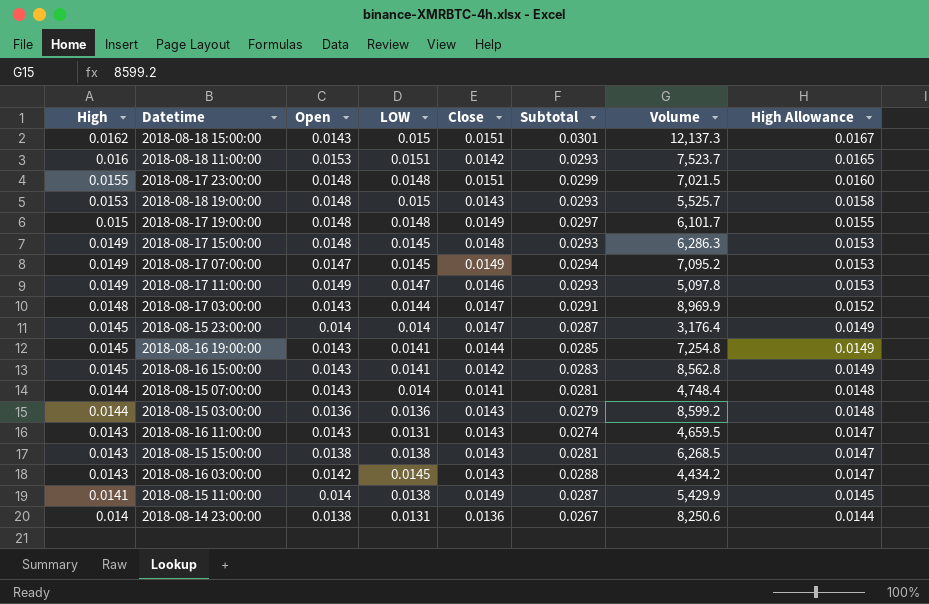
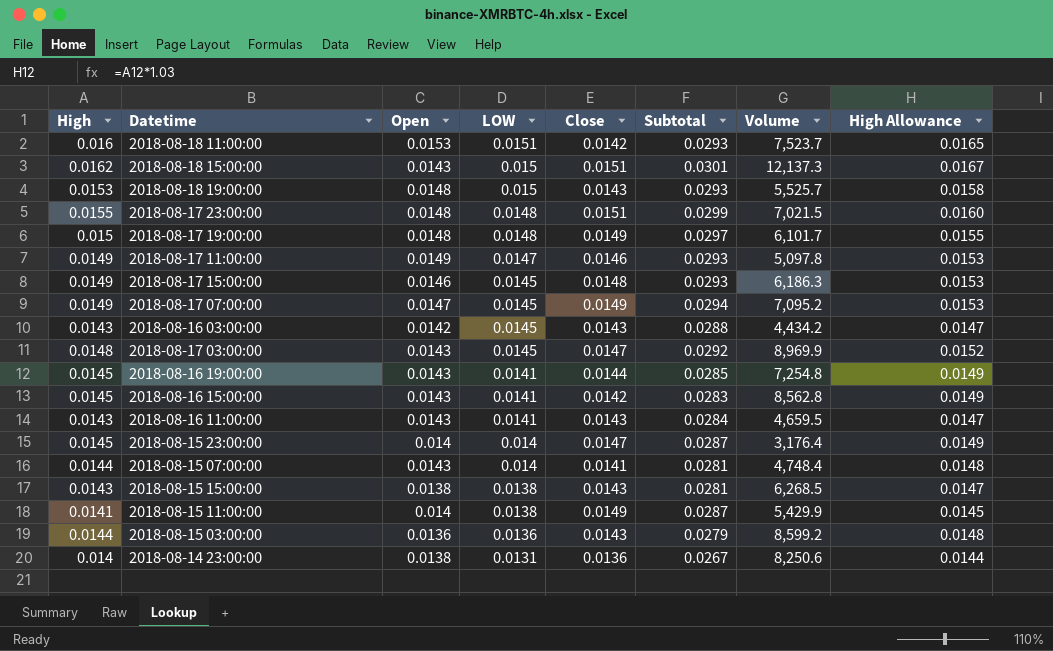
row order: High descending -> LOW descending
2018-08-17 15:00:00 | Open: 0.0148 -> 0.0146
2018-08-17 15:00:00 | Volume: 6,286.3 -> 6,186.3
2018-08-17 03:00:00 | LOW: 0.0144 -> 0.0145
2018-08-17 03:00:00 | Subtotal: 0.0291 -> 0.0292
2018-08-16 11:00:00 | LOW: 0.0131 -> 0.0141
2018-08-16 11:00:00 | Subtotal: 0.0274 -> 0.0284

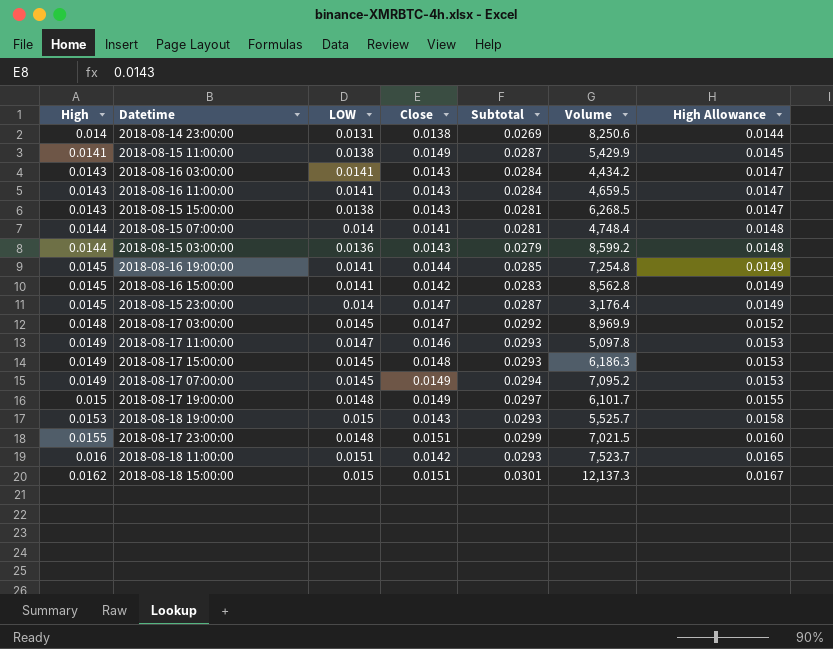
row order: LOW descending -> High ascending
column Open | position: 3 -> none
2018-08-14 23:00:00 | Close: 0.0136 -> 0.0138
2018-08-14 23:00:00 | Subtotal: 0.0267 -> 0.0269
2018-08-16 03:00:00 | LOW: 0.0145 -> 0.0141
2018-08-16 03:00:00 | Subtotal: 0.0288 -> 0.0284

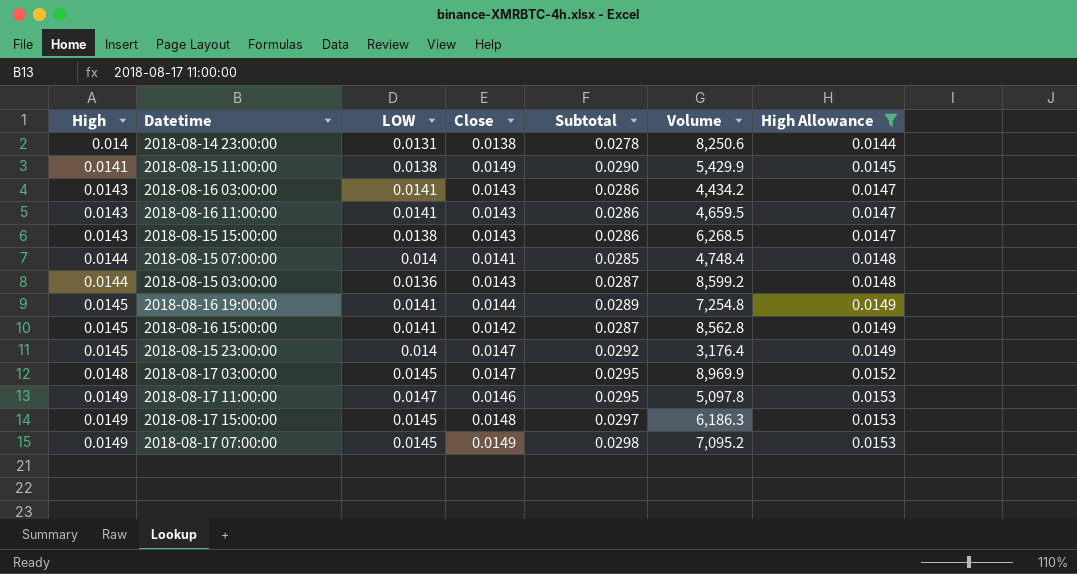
filter: none -> High Allowance <= 0.0153
column Subtotal | formula: [LOW] + [Close] -> [High] + [Close]

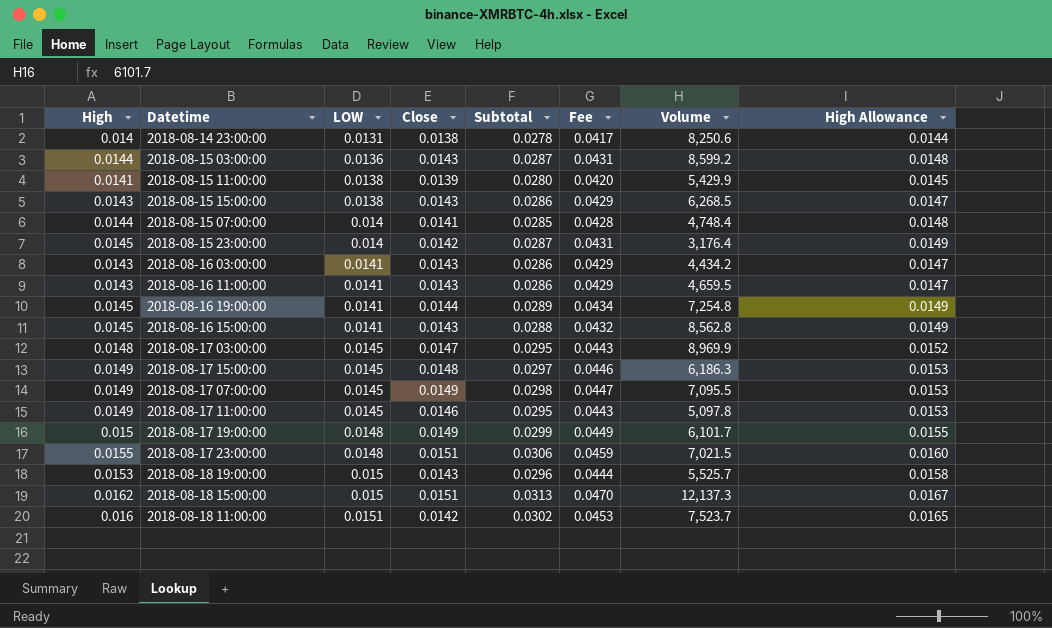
filter: High Allowance <= 0.0153 -> none
row order: High ascending -> LOW ascending
column Fee | formula: none -> [Subtotal] * 1.5
2018-08-15 11:00:00 | Close: 0.0149 -> 0.0139
2018-08-15 11:00:00 | Subtotal: 0.0290 -> 0.0280
2018-08-15 23:00:00 | Close: 0.0147 -> 0.0142
2018-08-15 23:00:00 | Subtotal: 0.0292 -> 0.0287
2018-08-16 15:00:00 | Close: 0.0142 -> 0.0143
2018-08-16 15:00:00 | Subtotal: 0.0287 -> 0.0288
2018-08-17 07:00:00 | Volume: 7,095.2 -> 7,095.5
2018-08-17 11:00:00 | LOW: 0.0147 -> 0.0145

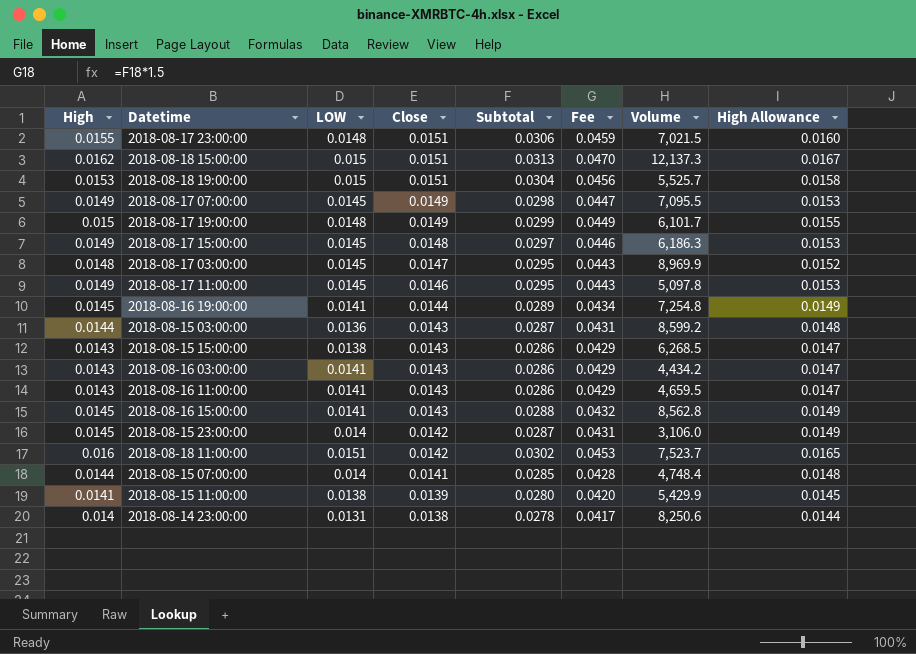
row order: LOW ascending -> Close descending
2018-08-18 19:00:00 | Close: 0.0143 -> 0.0151
2018-08-18 19:00:00 | Subtotal: 0.0296 -> 0.0304
2018-08-18 19:00:00 | Fee: 0.0444 -> 0.0456
2018-08-15 23:00:00 | Volume: 3,176.4 -> 3,106.0

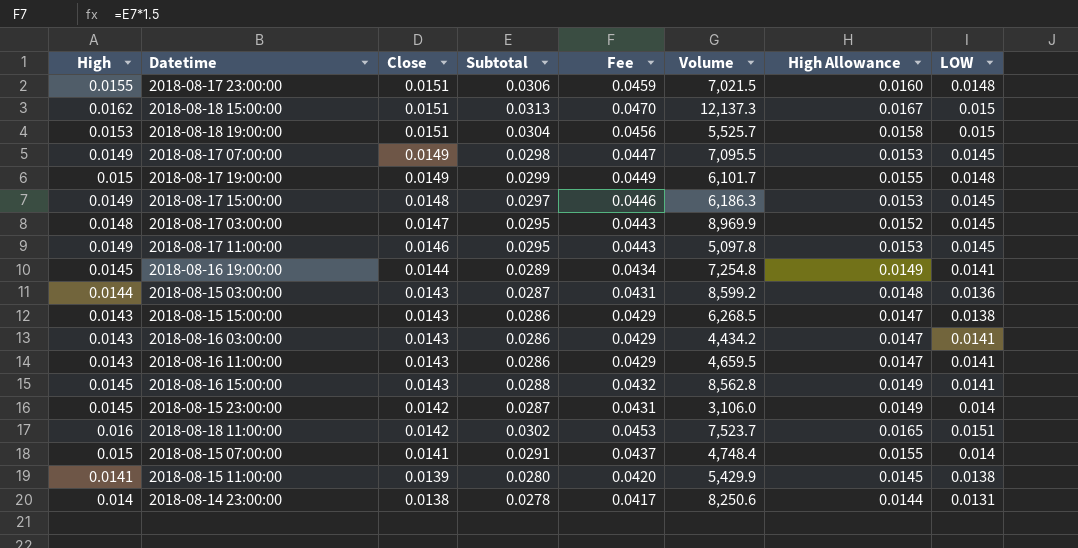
column LOW | position: 3 -> 8
2018-08-15 07:00:00 | High: 0.0144 -> 0.015
2018-08-15 07:00:00 | Subtotal: 0.0285 -> 0.0291
2018-08-15 07:00:00 | Fee: 0.0428 -> 0.0437
2018-08-15 07:00:00 | High Allowance: 0.0148 -> 0.0155

